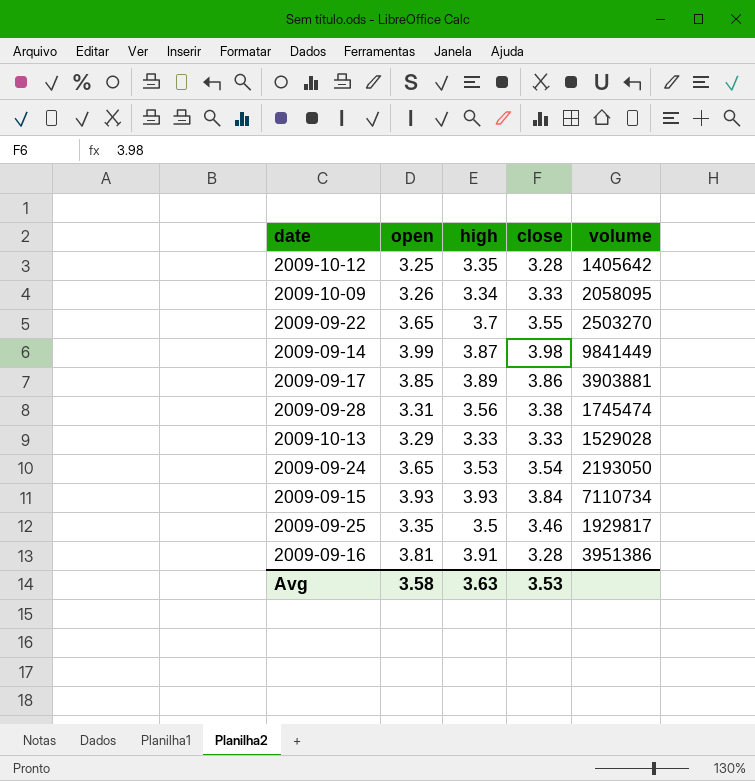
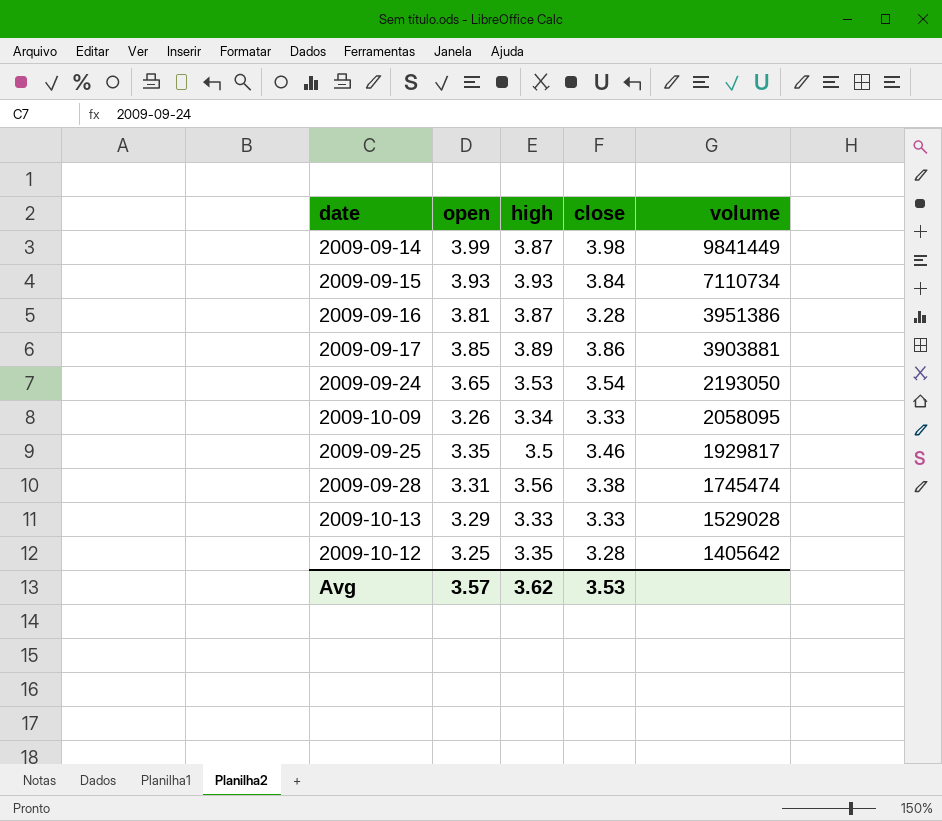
row order: none -> volume descending
row 2009-09-22: 3.65 | 3.7 | 3.55 | 2503270 -> none
2009-09-16 | high: 3.91 -> 3.87
Avg | open: 3.58 -> 3.57
Avg | high: 3.63 -> 3.62

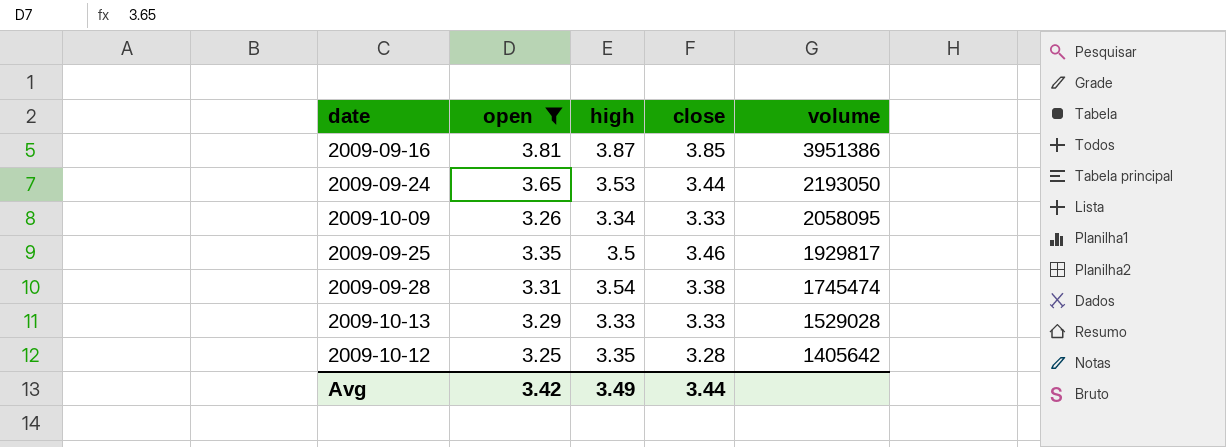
filter: none -> open <= 3.81
2009-09-16 | close: 3.28 -> 3.85
2009-09-24 | close: 3.54 -> 3.44
2009-09-28 | high: 3.56 -> 3.54
Avg | open: 3.57 -> 3.42
Avg | high: 3.62 -> 3.49
Avg | close: 3.53 -> 3.44

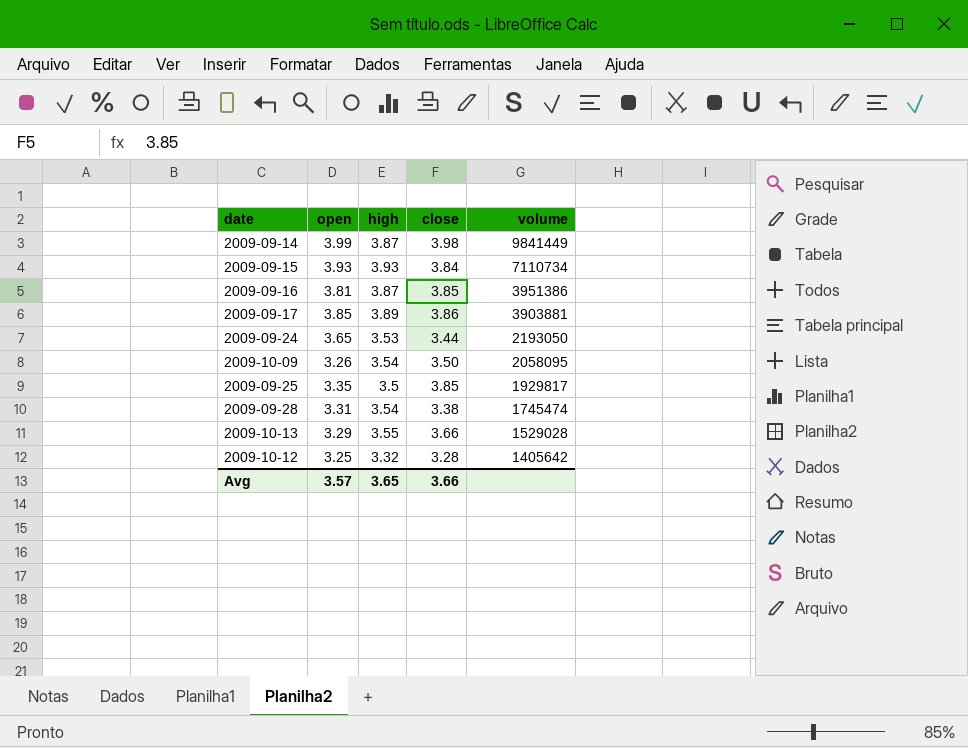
filter: open <= 3.81 -> none
2009-10-09 | high: 3.34 -> 3.54
2009-10-09 | close: 3.33 -> 3.50
2009-09-25 | close: 3.46 -> 3.85
2009-10-13 | high: 3.33 -> 3.55
2009-10-13 | close: 3.33 -> 3.66
2009-10-12 | high: 3.35 -> 3.32
Avg | open: 3.42 -> 3.57
Avg | high: 3.49 -> 3.65
Avg | close: 3.44 -> 3.66

